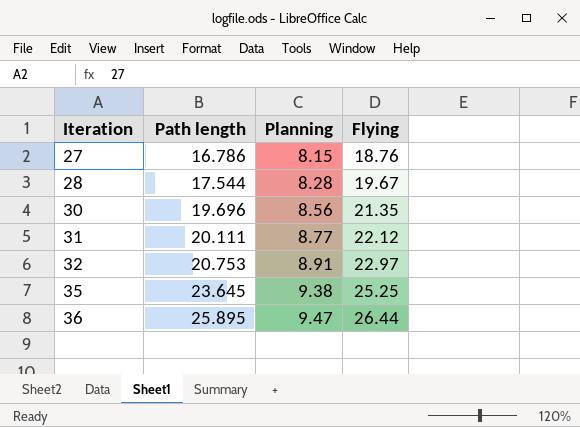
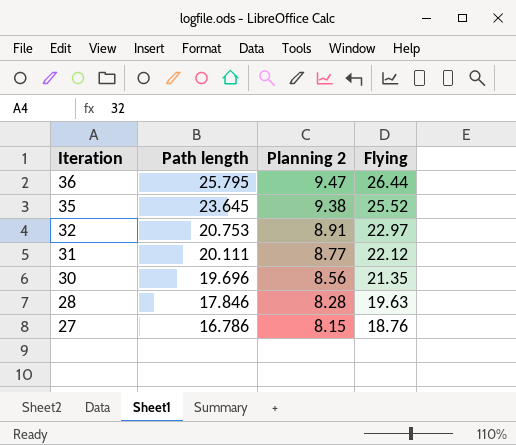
row order: Iteration ascending -> Iteration descending
column name: Planning -> Planning 2
36 | Path length: 25.895 -> 25.795
35 | Flying: 25.25 -> 25.52
28 | Path length: 17.544 -> 17.846
28 | Flying: 19.67 -> 19.63

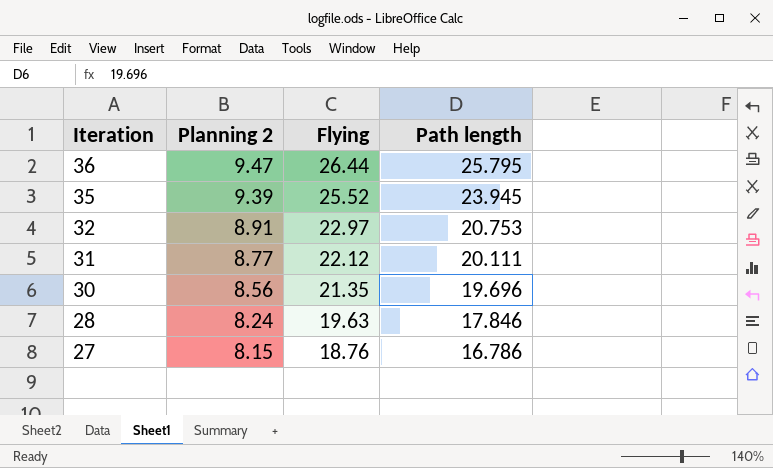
column Path length | position: 2 -> 4
35 | Planning 2: 9.38 -> 9.39
35 | Path length: 23.645 -> 23.945
28 | Planning 2: 8.28 -> 8.24

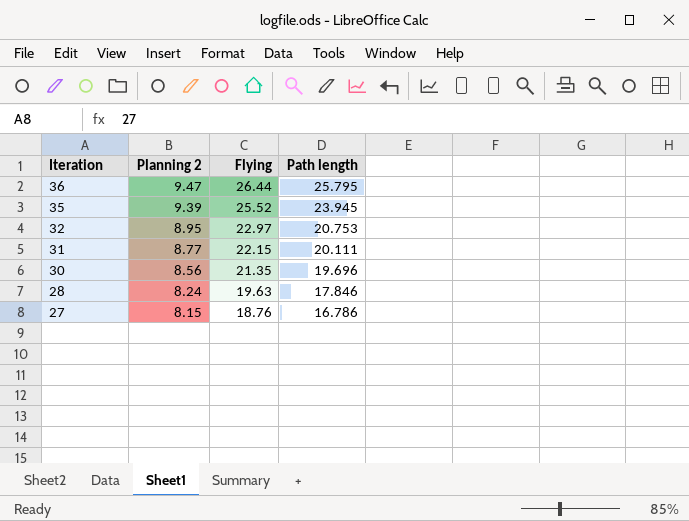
32 | Planning 2: 8.91 -> 8.95
31 | Flying: 22.12 -> 22.15

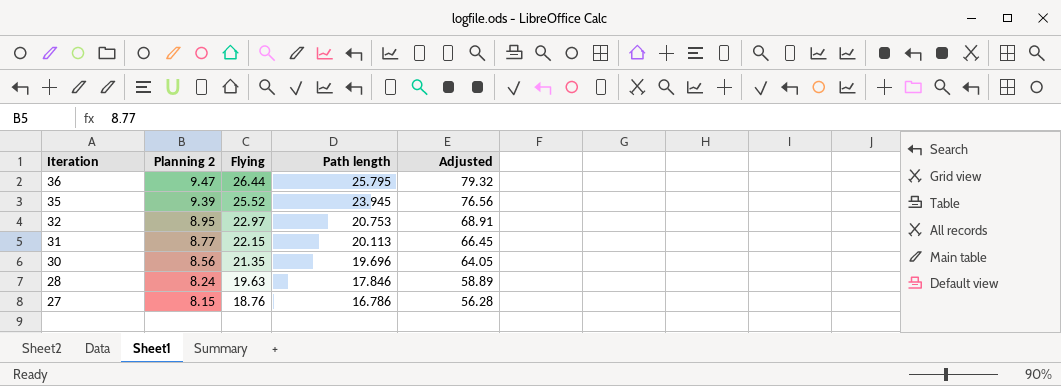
column Adjusted | formula: none -> [Flying] * 3
31 | Path length: 20.111 -> 20.113

